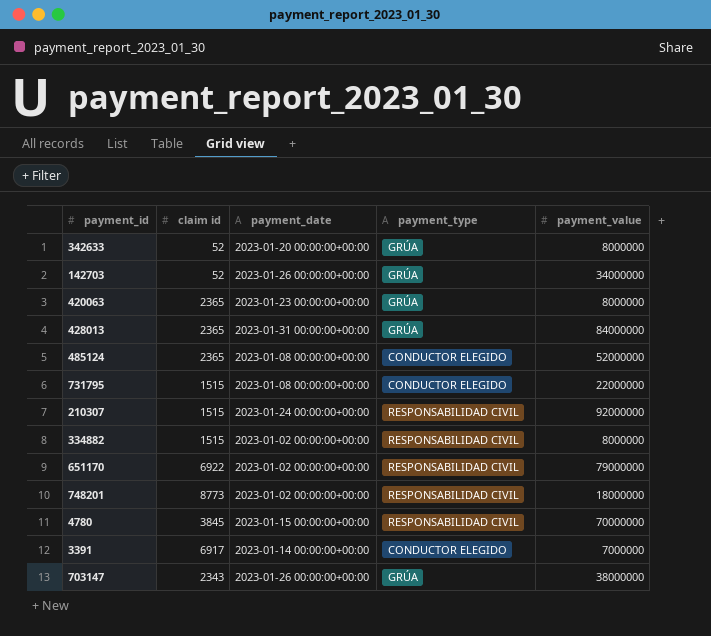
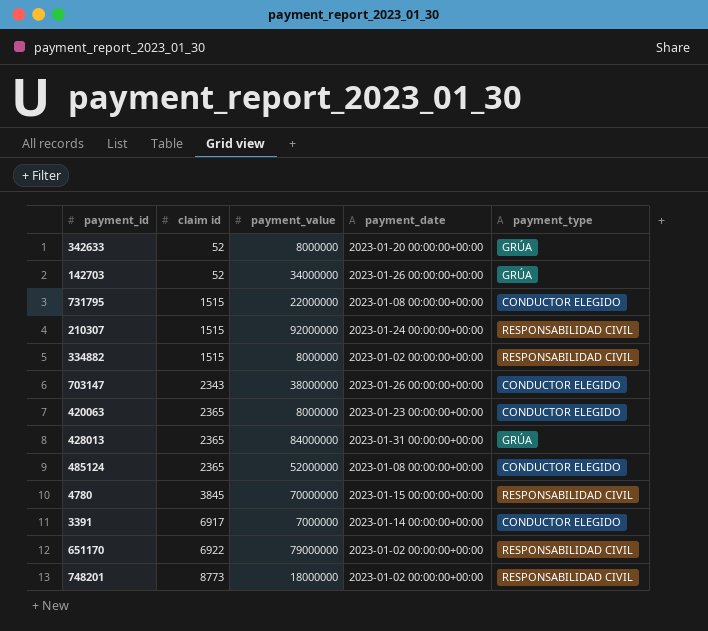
row order: none -> claim id ascending
column payment_value | position: 5 -> 3
703147 | payment_type: GRÚA -> CONDUCTOR ELEGIDO
420063 | payment_type: GRÚA -> CONDUCTOR ELEGIDO

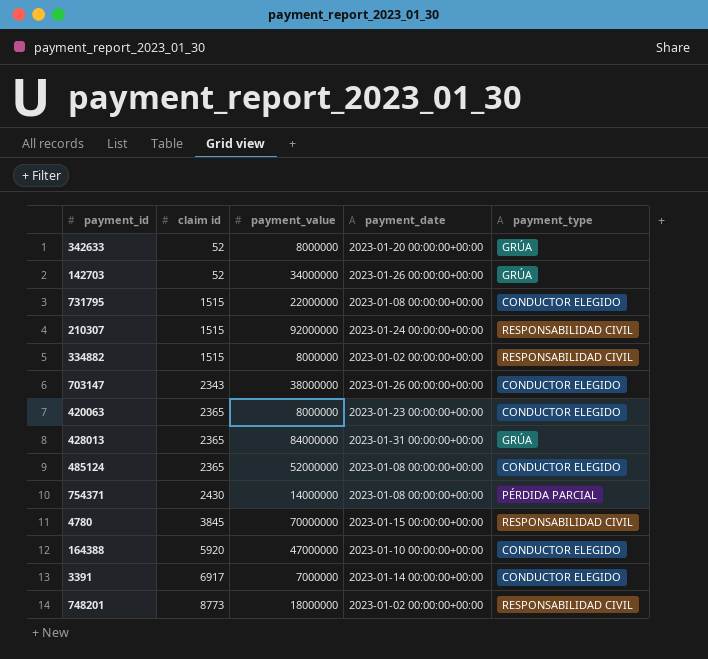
row 651170: 6922 | 79000000 | 2023-01-02 00:00:00+00:00 | RESPONSABILIDAD CIVIL -> none
row 754371: none -> 2430 | 14000000 | 2023-01-08 00:00:00+00:00 | PÉRDIDA PARCIAL
row 164388: none -> 5920 | 47000000 | 2023-01-10 00:00:00+00:00 | CONDUCTOR ELEGIDO

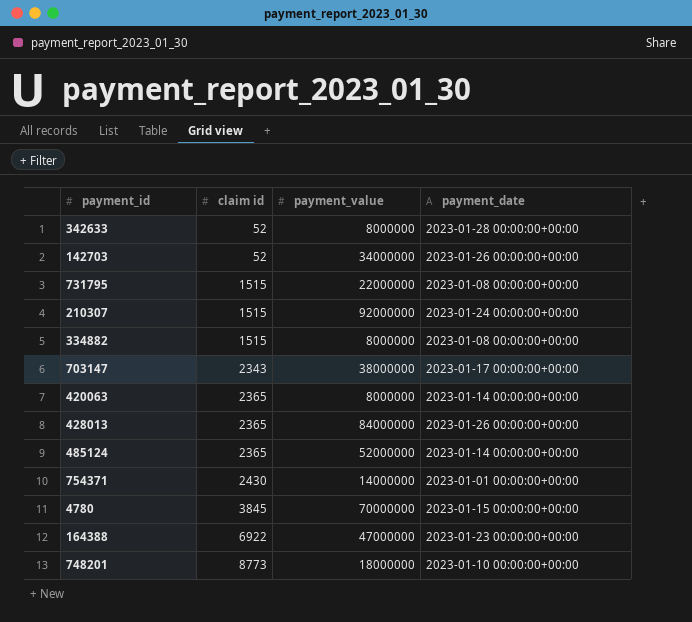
column payment_type | position: 5 -> none
row 3391: 6917 | 7000000 | 2023-01-14 00:00:00+00:00 | CONDUCTOR ELEGIDO -> none
342633 | payment_date: 2023-01-20 00:00:00+00:00 -> 2023-01-28 00:00:00+00:00
334882 | payment_date: 2023-01-02 00:00:00+00:00 -> 2023-01-08 00:00:00+00:00
703147 | payment_date: 2023-01-26 00:00:00+00:00 -> 2023-01-17 00:00:00+00:00
420063 | payment_date: 2023-01-23 00:00:00+00:00 -> 2023-01-14 00:00:00+00:00
428013 | payment_date: 2023-01-31 00:00:00+00:00 -> 2023-01-26 00:00:00+00:00
485124 | payment_date: 2023-01-08 00:00:00+00:00 -> 2023-01-14 00:00:00+00:00
754371 | payment_date: 2023-01-08 00:00:00+00:00 -> 2023-01-01 00:00:00+00:00
164388 | claim id: 5920 -> 6922
164388 | payment_date: 2023-01-10 00:00:00+00:00 -> 2023-01-23 00:00:00+00:00
748201 | payment_date: 2023-01-02 00:00:00+00:00 -> 2023-01-10 00:00:00+00:00

